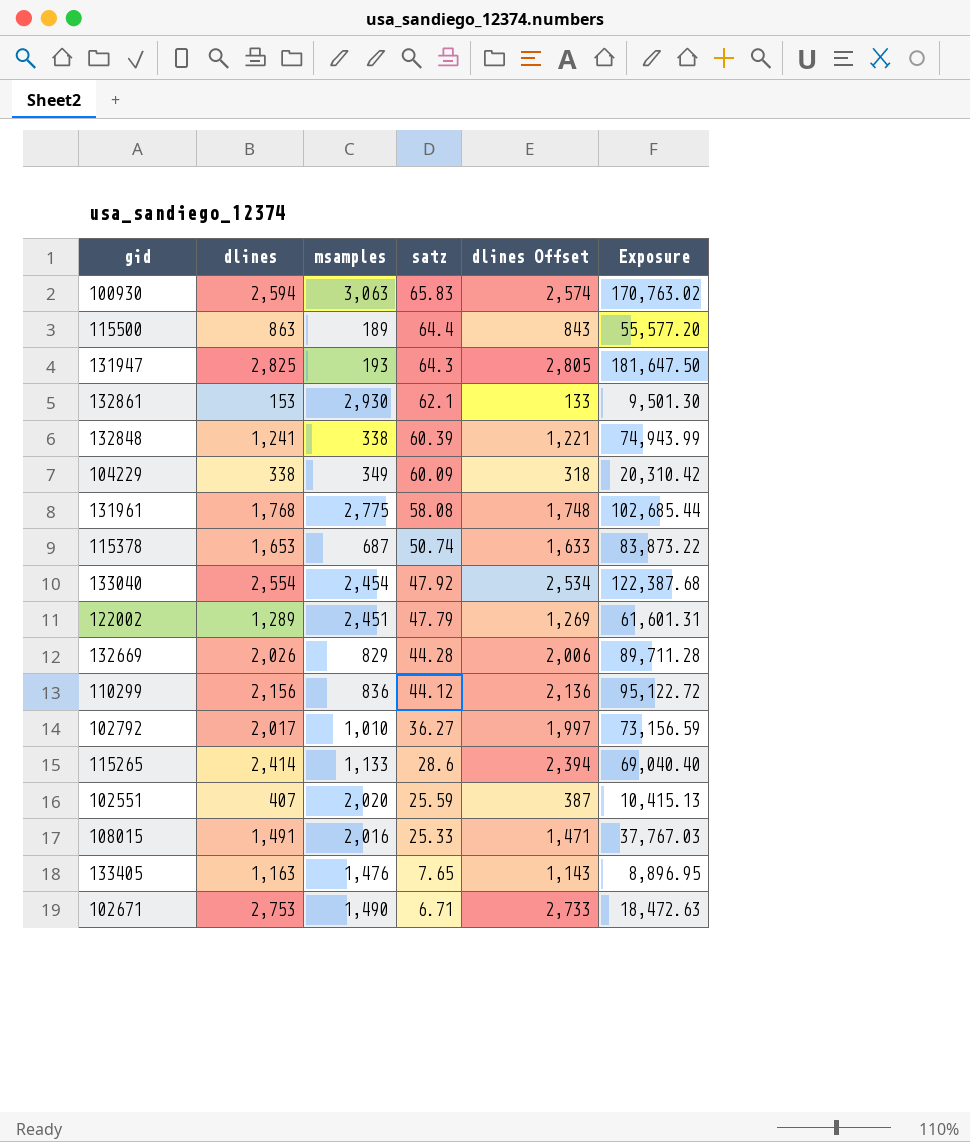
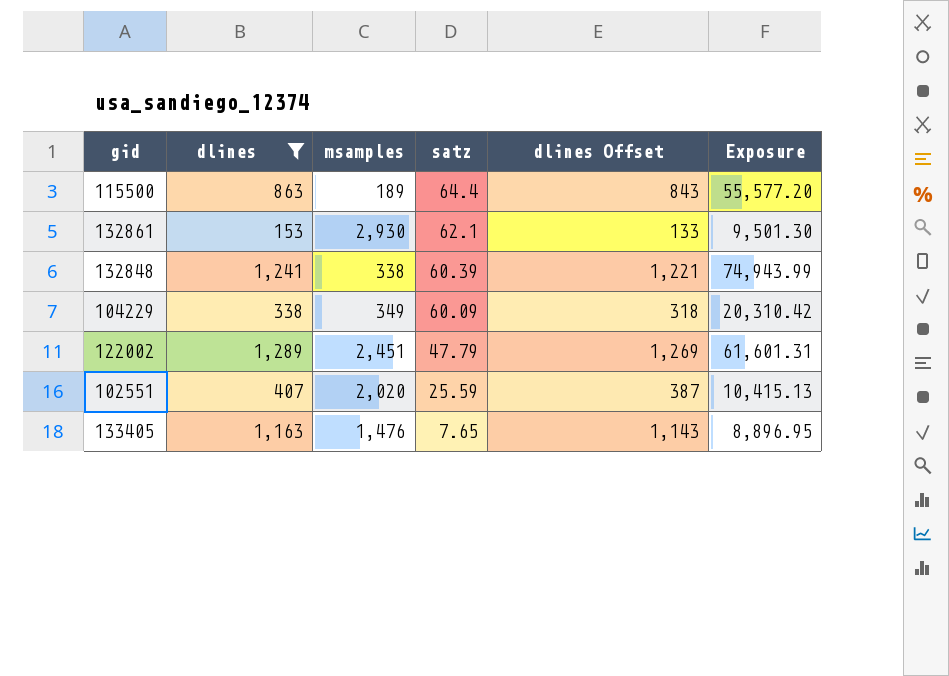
filter: none -> dlines <= 1,289

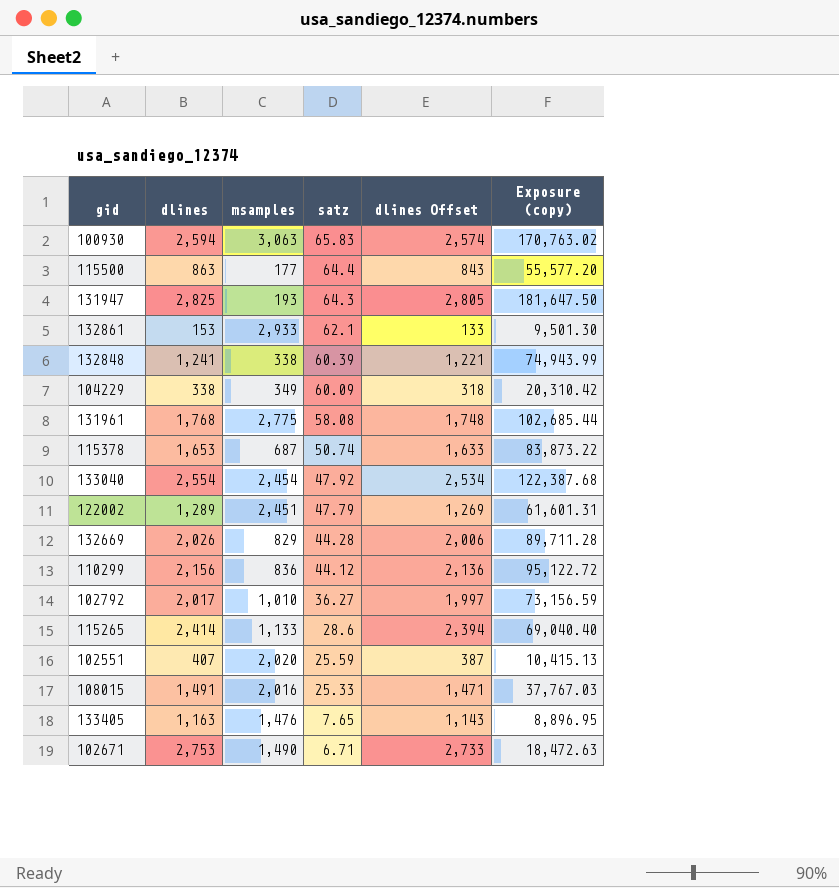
filter: dlines <= 1,289 -> none
column name: Exposure -> Exposure (copy)
115500 | msamples: 189 -> 177
132861 | msamples: 2,930 -> 2,933

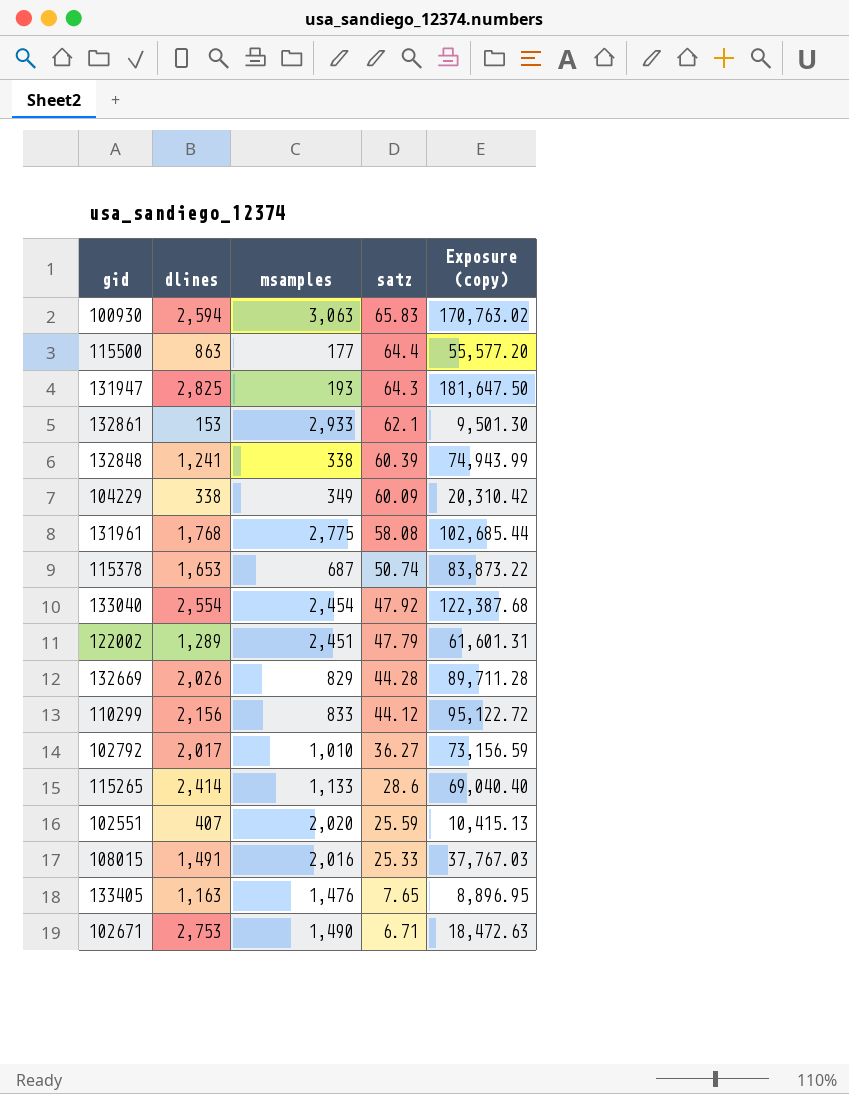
column dlines Offset | formula: [dlines] - 20 -> none
110299 | msamples: 836 -> 833

